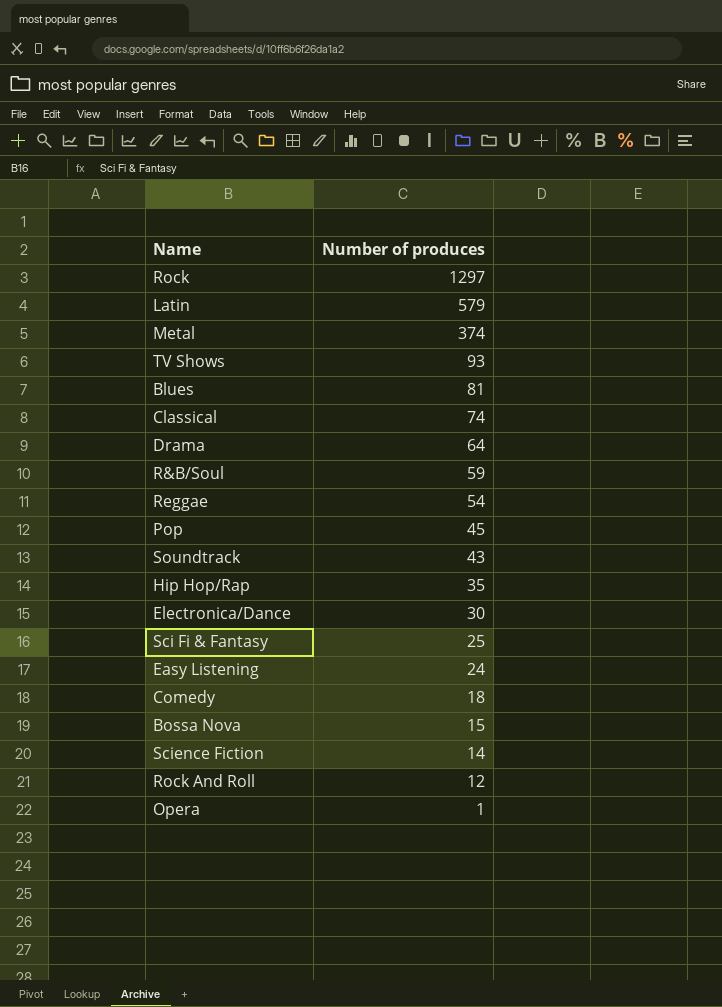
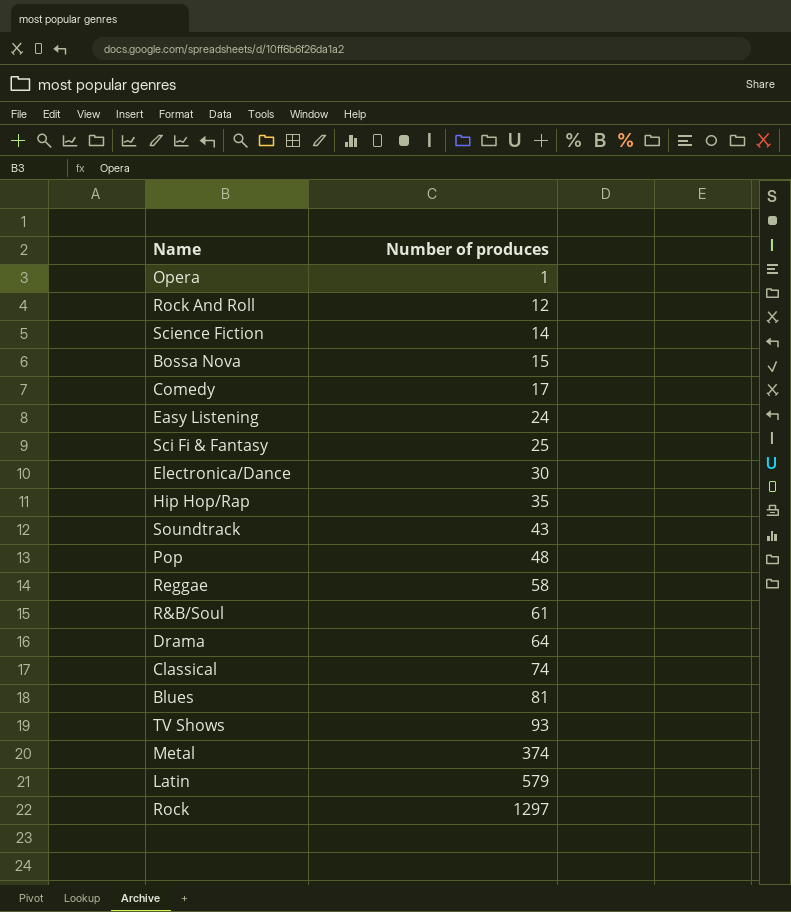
row order: Number of produces descending -> Number of produces ascending
Comedy | Number of produces: 18 -> 17
Pop | Number of produces: 45 -> 48
Reggae | Number of produces: 54 -> 58
R&B/Soul | Number of produces: 59 -> 61

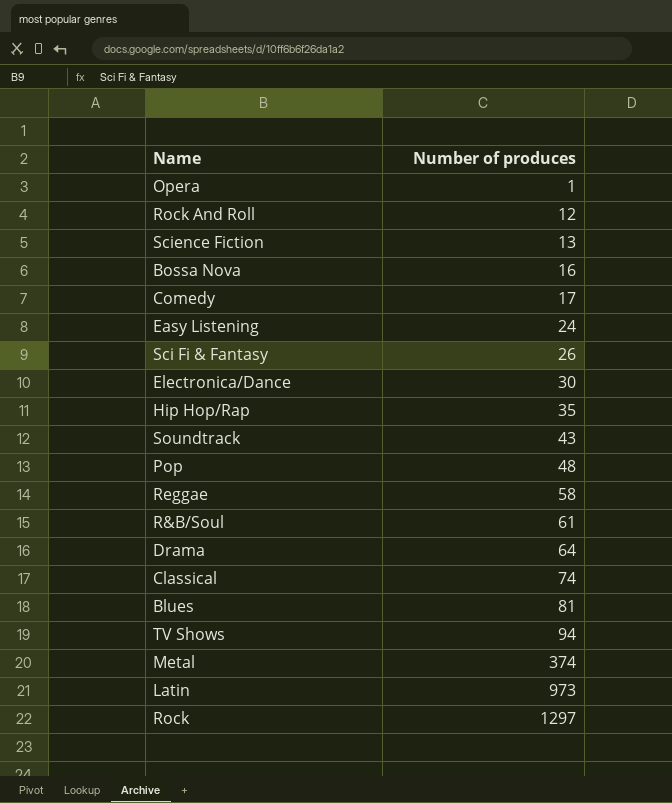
Science Fiction | Number of produces: 14 -> 13
Bossa Nova | Number of produces: 15 -> 16
Sci Fi & Fantasy | Number of produces: 25 -> 26
TV Shows | Number of produces: 93 -> 94
Latin | Number of produces: 579 -> 973

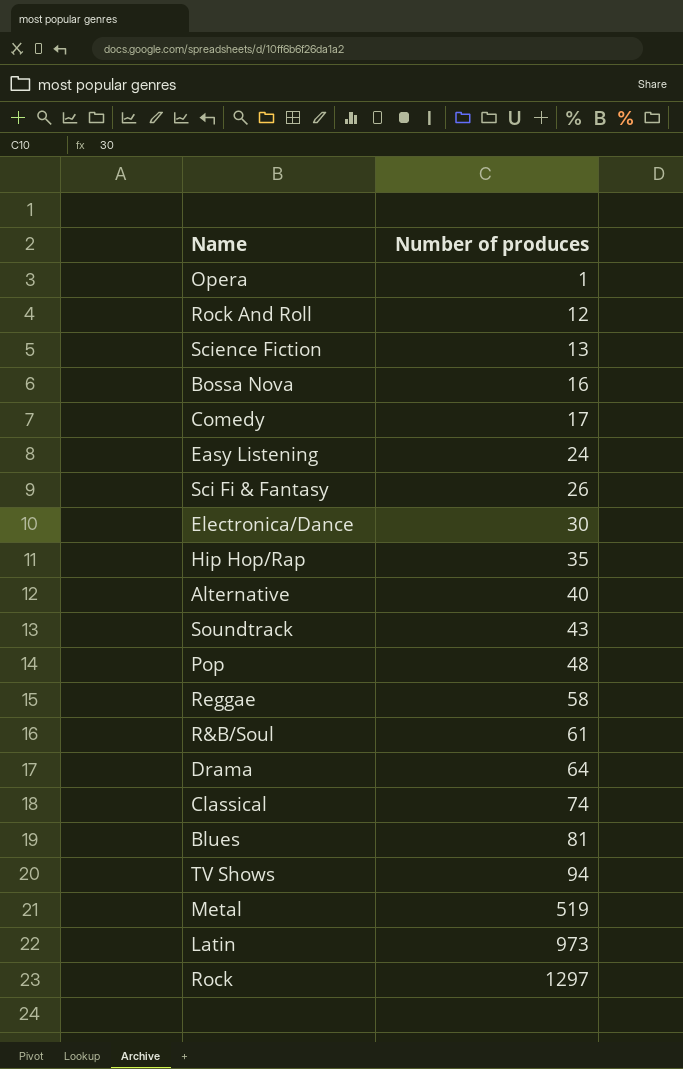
row Alternative: none -> 40
Metal | Number of produces: 374 -> 519

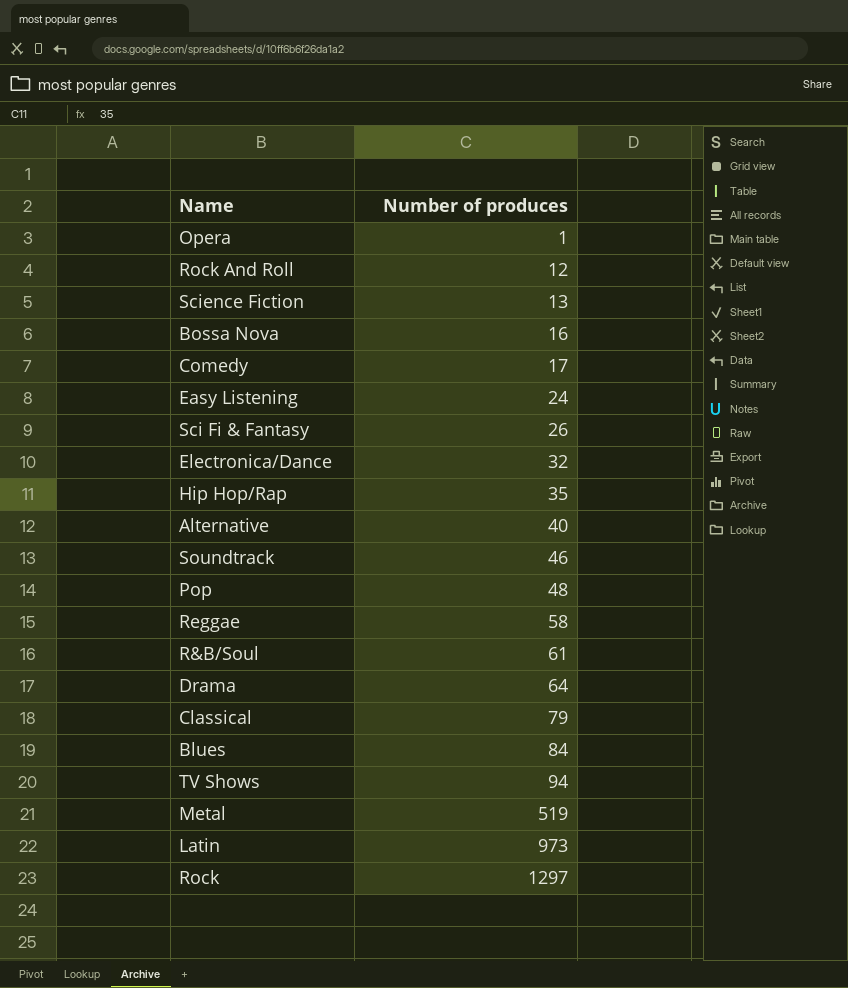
Electronica/Dance | Number of produces: 30 -> 32
Soundtrack | Number of produces: 43 -> 46
Classical | Number of produces: 74 -> 79
Blues | Number of produces: 81 -> 84

